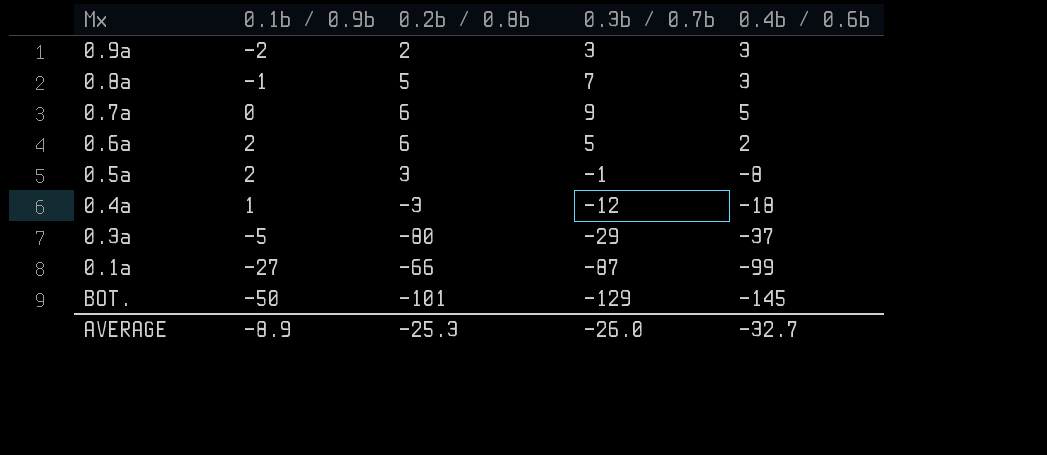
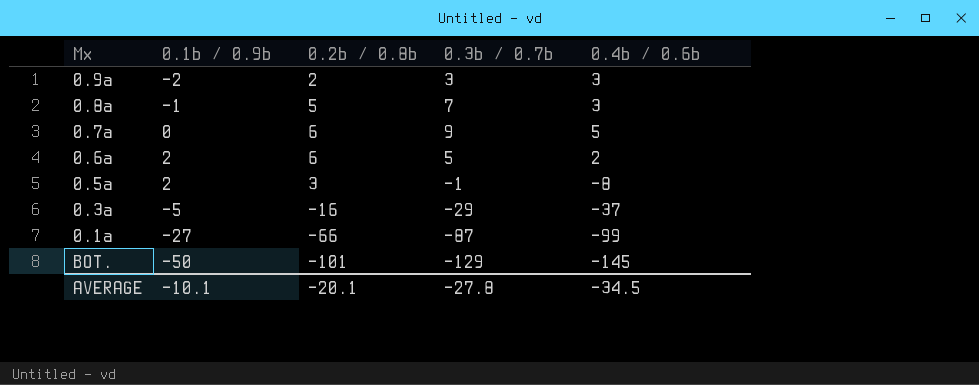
row 0.4a: 1 | -3 | -12 | -18 -> none
0.3a | 0.2b / 0.8b: -80 -> -16
AVERAGE | 0.1b / 0.9b: -8.9 -> -10.1
AVERAGE | 0.2b / 0.8b: -25.3 -> -20.1
AVERAGE | 0.3b / 0.7b: -26.0 -> -27.8
AVERAGE | 0.4b / 0.6b: -32.7 -> -34.5

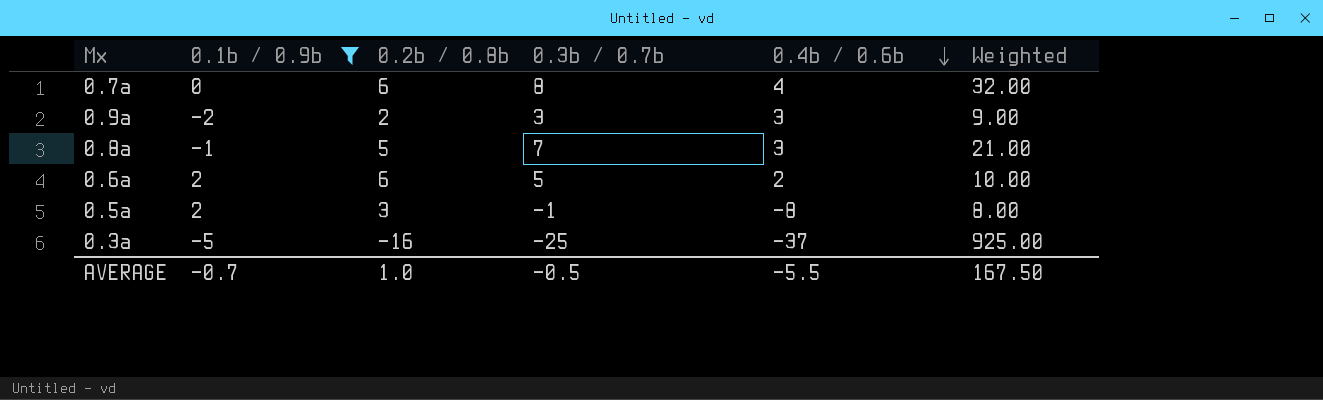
filter: none -> 0.1b / 0.9b >= -5
row order: none -> 0.4b / 0.6b descending
column Weighted | formula: none -> [0.3b / 0.7b] * [0.4b / 0.6b]
0.7a | 0.3b / 0.7b: 9 -> 8
0.7a | 0.4b / 0.6b: 5 -> 4
0.3a | 0.3b / 0.7b: -29 -> -25
AVERAGE | 0.1b / 0.9b: -10.1 -> -0.7
AVERAGE | 0.2b / 0.8b: -20.1 -> 1.0
AVERAGE | 0.3b / 0.7b: -27.8 -> -0.5
AVERAGE | 0.4b / 0.6b: -34.5 -> -5.5

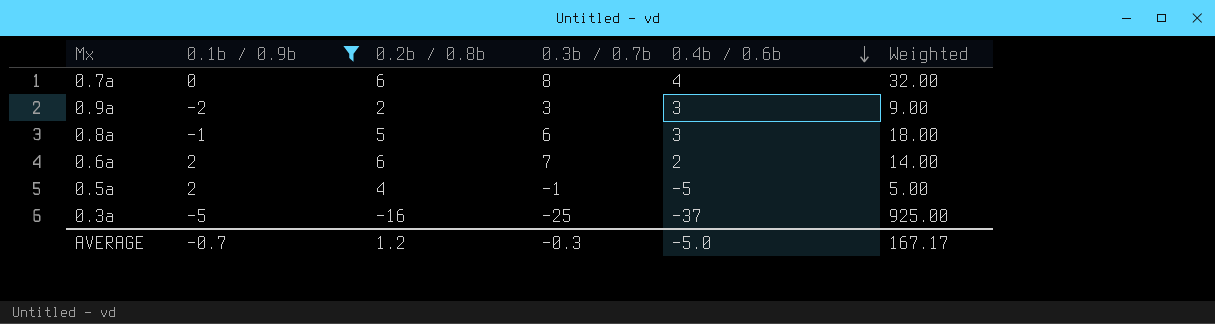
0.8a | 0.3b / 0.7b: 7 -> 6
0.8a | Weighted: 21.00 -> 18.00
0.6a | 0.3b / 0.7b: 5 -> 7
0.6a | Weighted: 10.00 -> 14.00
0.5a | 0.2b / 0.8b: 3 -> 4
0.5a | 0.4b / 0.6b: -8 -> -5
0.5a | Weighted: 8.00 -> 5.00
AVERAGE | 0.2b / 0.8b: 1.0 -> 1.2
AVERAGE | 0.3b / 0.7b: -0.5 -> -0.3
AVERAGE | 0.4b / 0.6b: -5.5 -> -5.0
AVERAGE | Weighted: 167.50 -> 167.17

